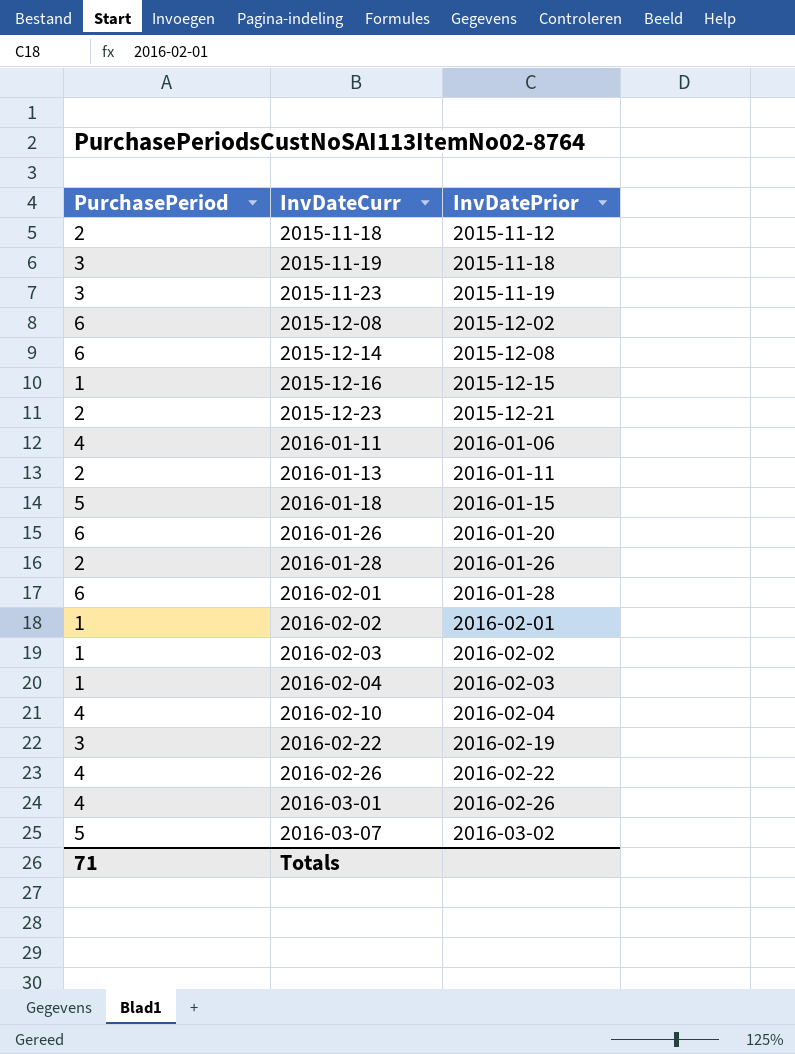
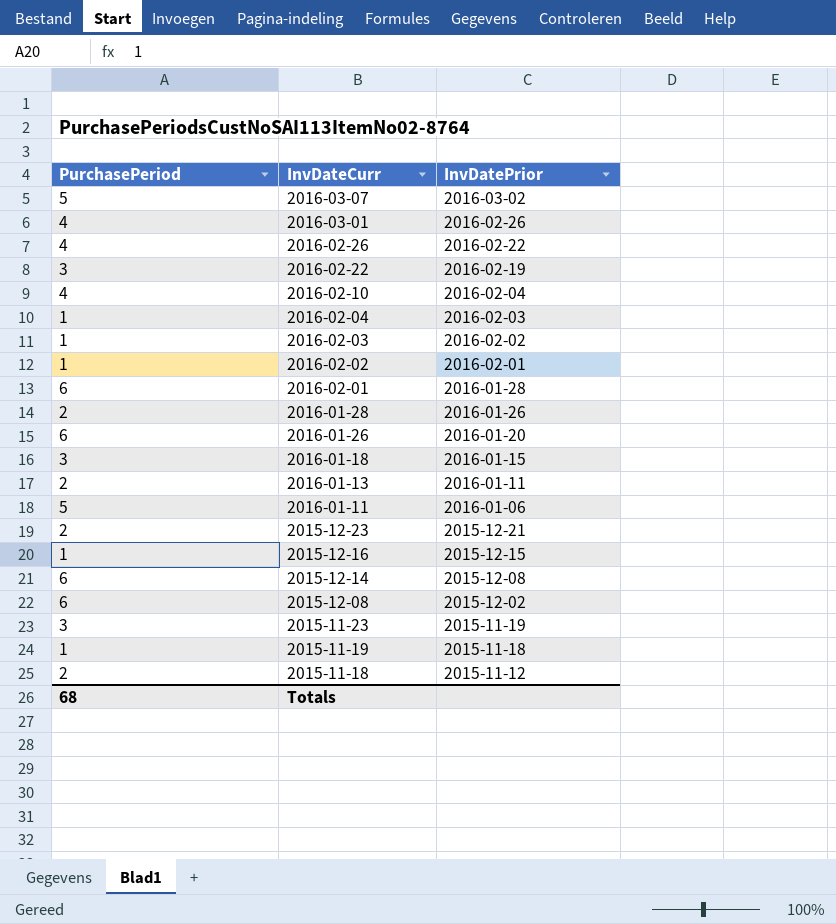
row order: InvDateCurr ascending -> InvDateCurr descending
2016-01-18 | PurchasePeriod: 5 -> 3
2016-01-11 | PurchasePeriod: 4 -> 5
2015-11-19 | PurchasePeriod: 3 -> 1
Totals | PurchasePeriod: 71 -> 68

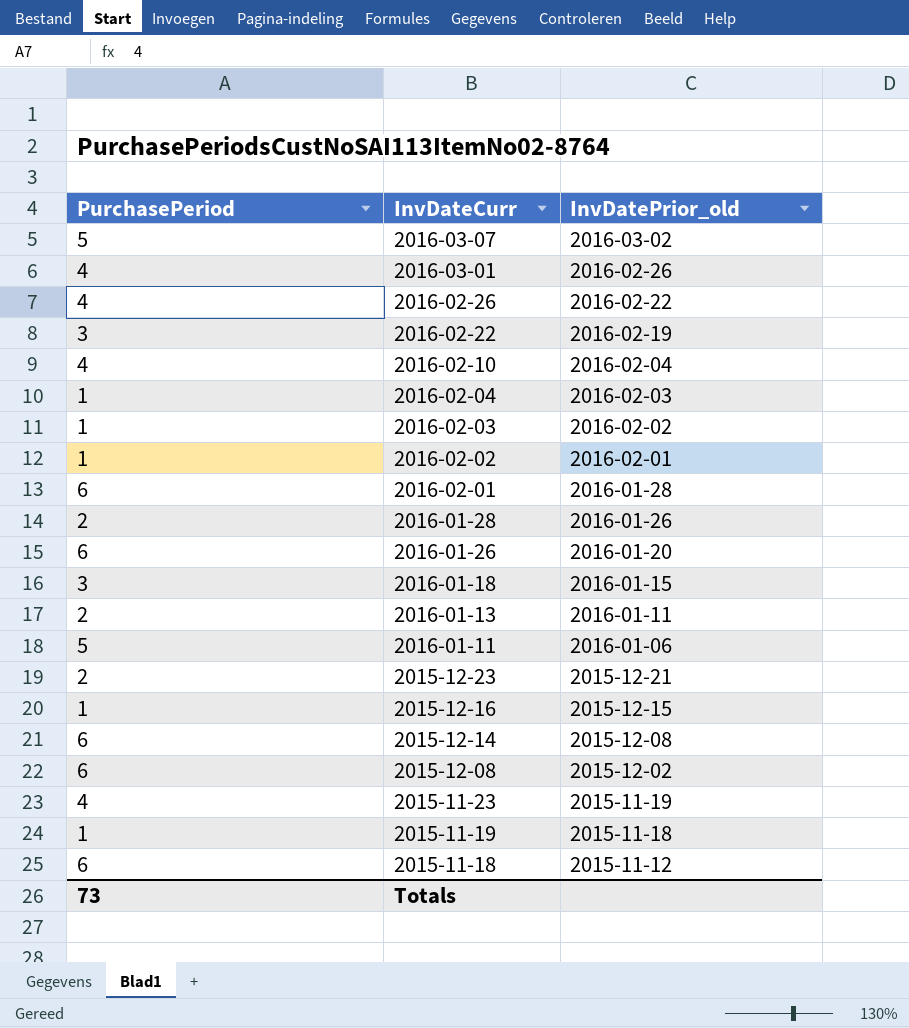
column name: InvDatePrior -> InvDatePrior_old
2015-11-23 | PurchasePeriod: 3 -> 4
2015-11-18 | PurchasePeriod: 2 -> 6
Totals | PurchasePeriod: 68 -> 73

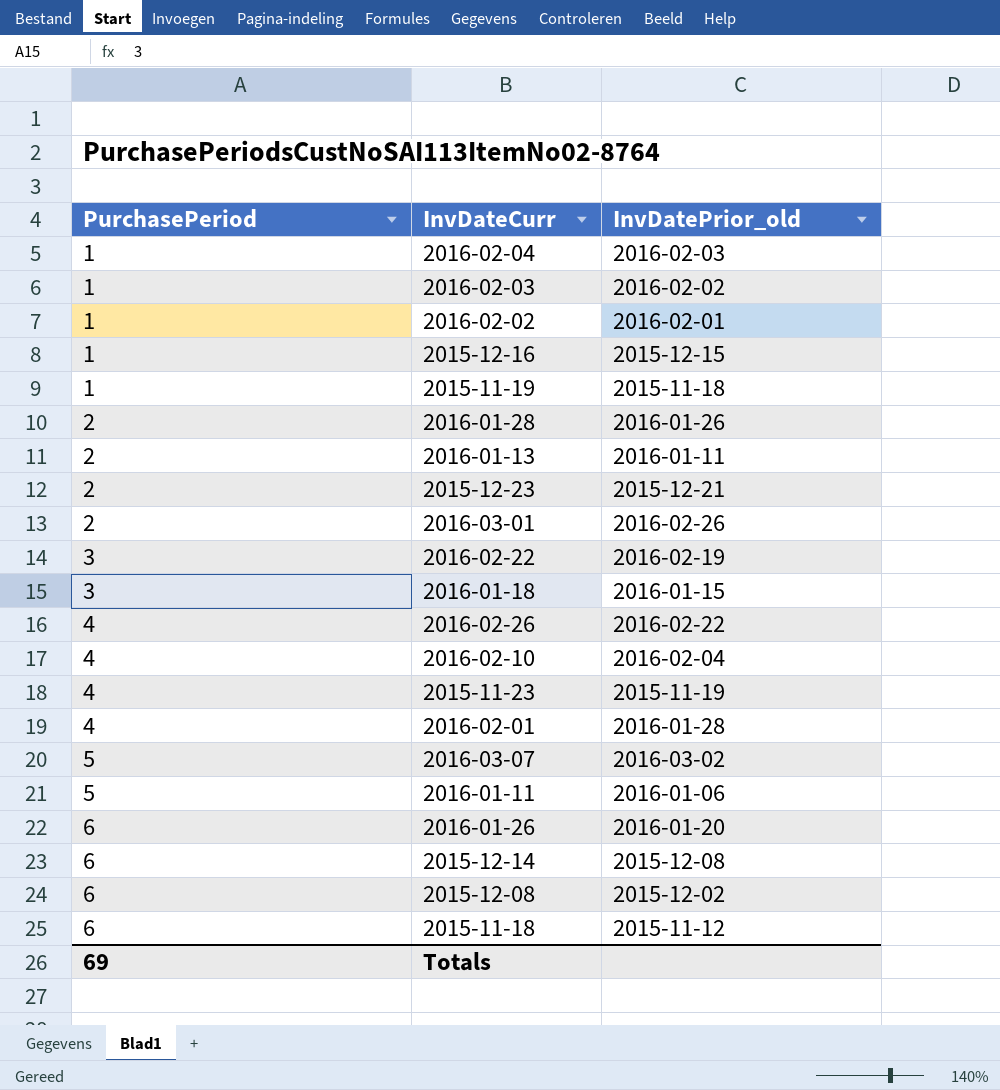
row order: InvDateCurr descending -> PurchasePeriod ascending
2016-03-01 | PurchasePeriod: 4 -> 2
2016-02-01 | PurchasePeriod: 6 -> 4
Totals | PurchasePeriod: 73 -> 69

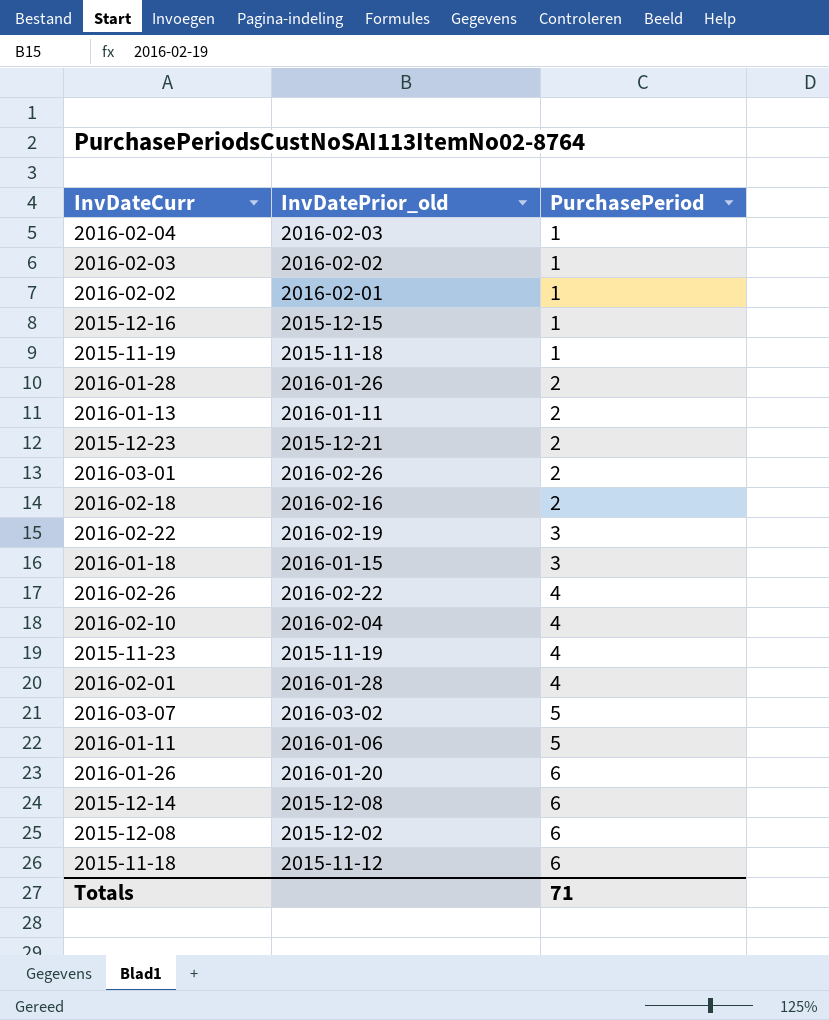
column PurchasePeriod | position: 1 -> 3
row 2016-02-18: none -> 2016-02-16 | 2
Totals | PurchasePeriod: 69 -> 71

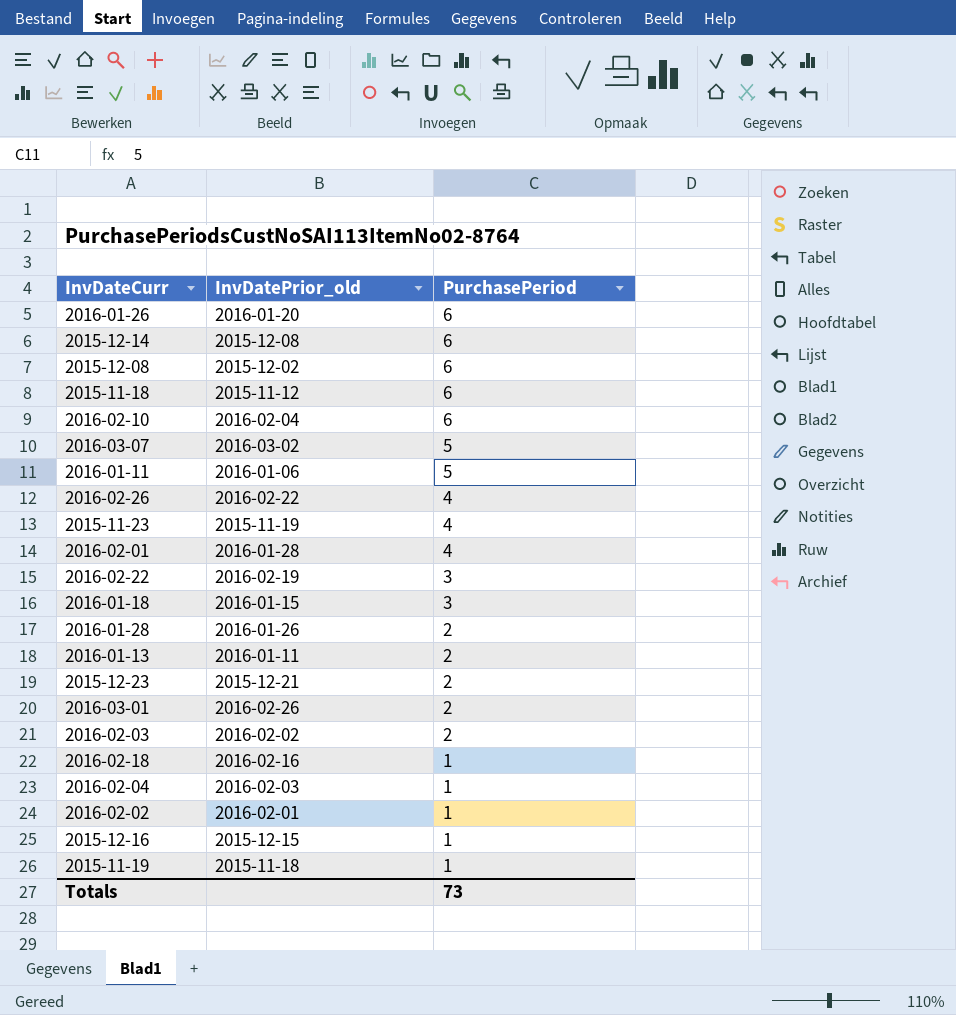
row order: PurchasePeriod ascending -> PurchasePeriod descending
2016-02-10 | PurchasePeriod: 4 -> 6
2016-02-03 | PurchasePeriod: 1 -> 2
2016-02-18 | PurchasePeriod: 2 -> 1
Totals | PurchasePeriod: 71 -> 73

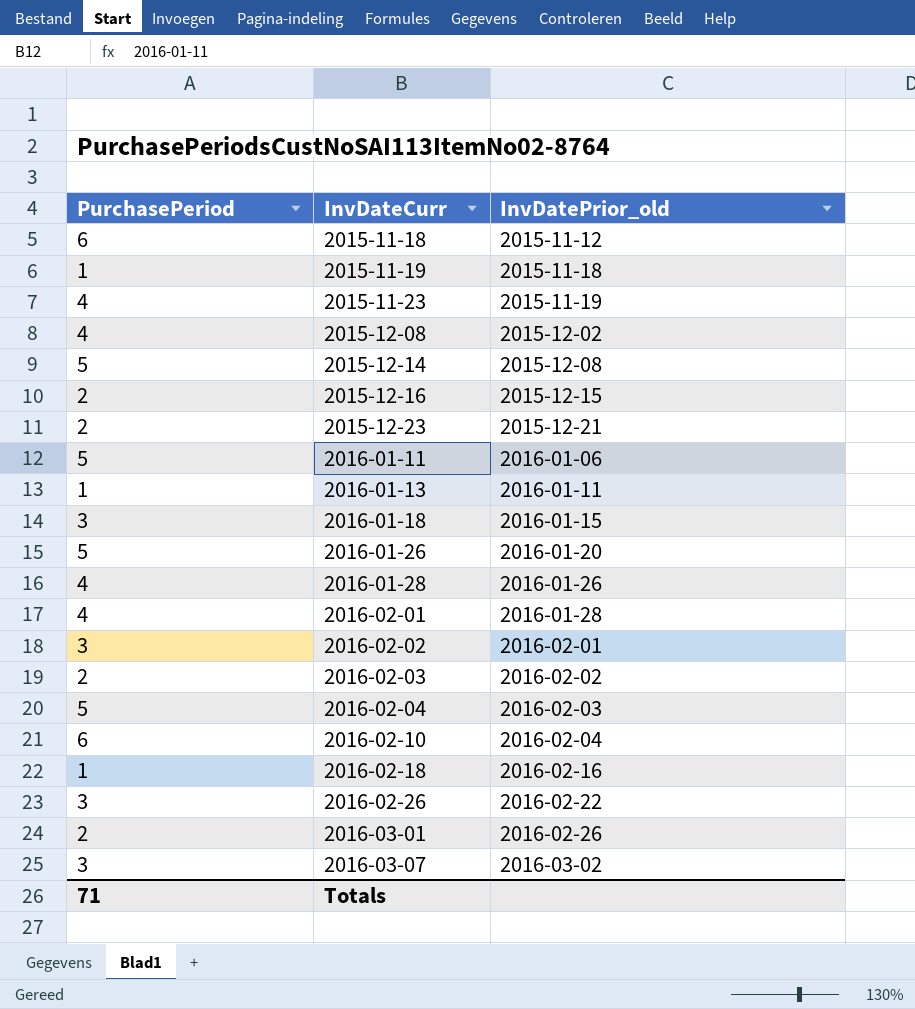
row order: PurchasePeriod descending -> InvDateCurr ascending
column PurchasePeriod | position: 3 -> 1
row 2016-02-22: 2016-02-19 | 3 -> none
2015-12-08 | PurchasePeriod: 6 -> 4
2015-12-14 | PurchasePeriod: 6 -> 5
2015-12-16 | PurchasePeriod: 1 -> 2
2016-01-13 | PurchasePeriod: 2 -> 1
2016-01-26 | PurchasePeriod: 6 -> 5
2016-01-28 | PurchasePeriod: 2 -> 4
2016-02-02 | PurchasePeriod: 1 -> 3
2016-02-04 | PurchasePeriod: 1 -> 5
2016-02-26 | PurchasePeriod: 4 -> 3
2016-03-07 | PurchasePeriod: 5 -> 3
Totals | PurchasePeriod: 73 -> 71

